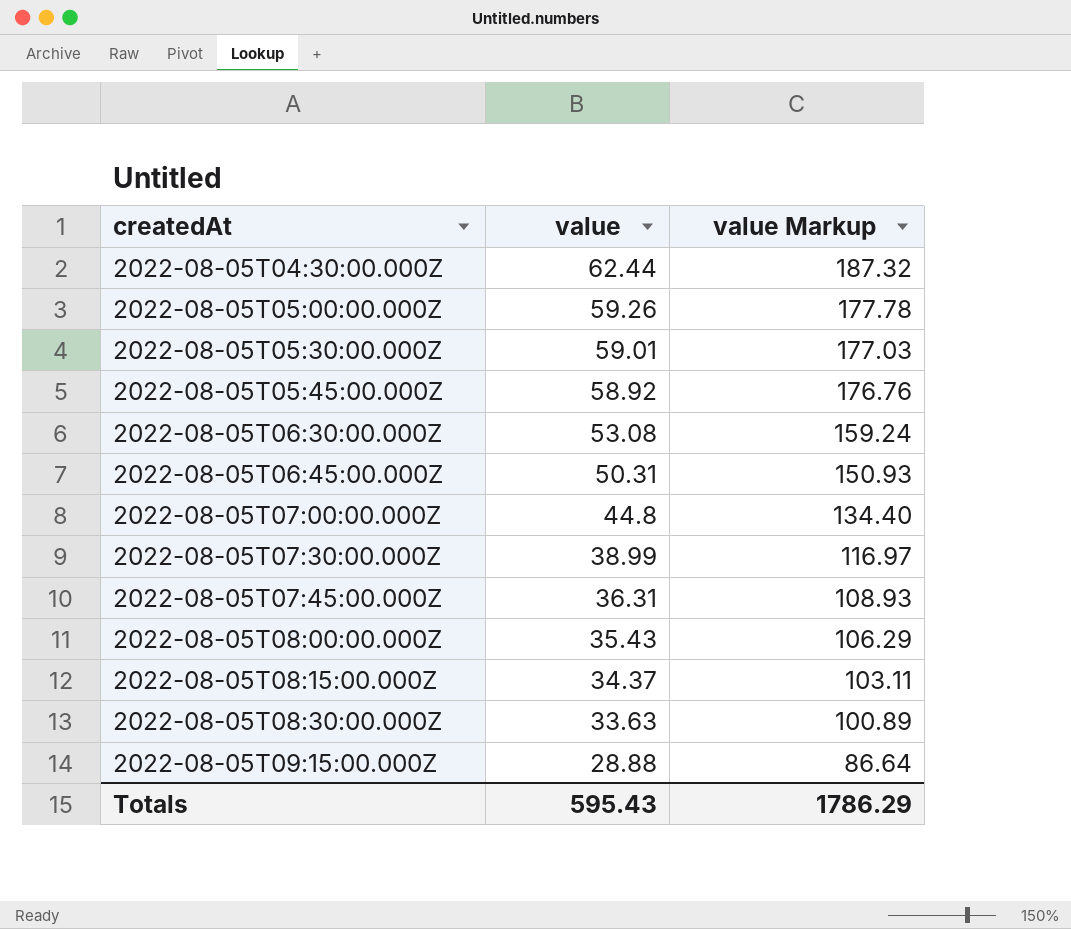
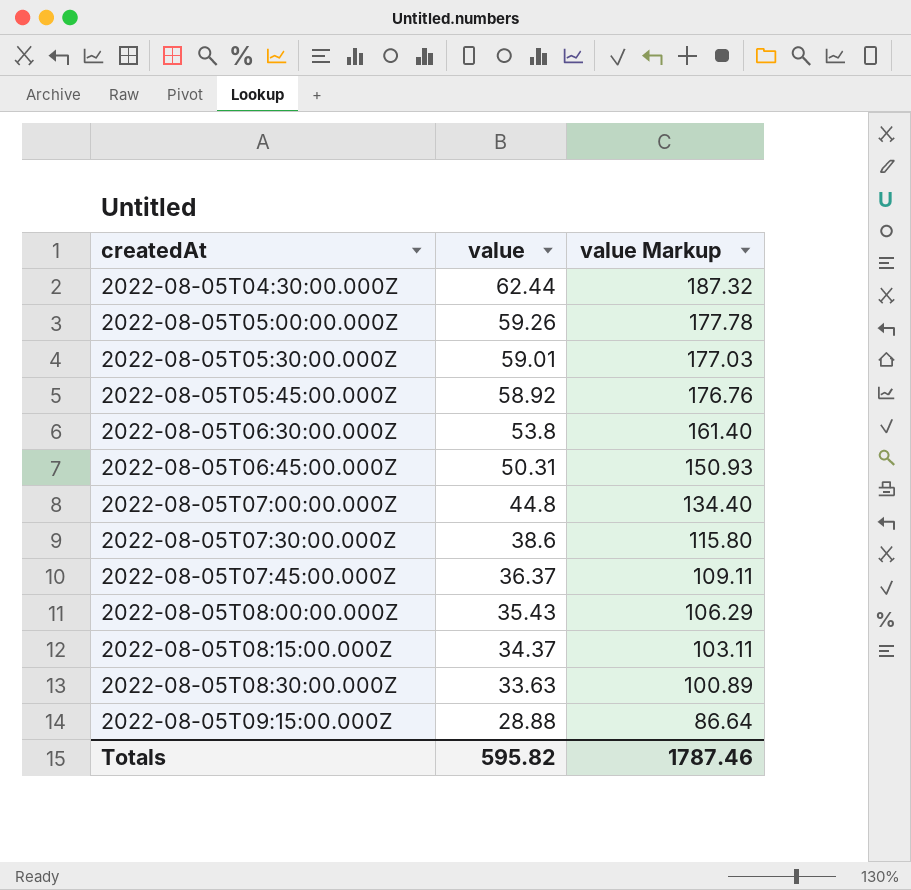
2022-08-05T06:30:00.000Z | value: 53.08 -> 53.8
2022-08-05T06:30:00.000Z | value Markup: 159.24 -> 161.40
2022-08-05T07:30:00.000Z | value: 38.99 -> 38.6
2022-08-05T07:30:00.000Z | value Markup: 116.97 -> 115.80
2022-08-05T07:45:00.000Z | value: 36.31 -> 36.37
2022-08-05T07:45:00.000Z | value Markup: 108.93 -> 109.11
Totals | value: 595.43 -> 595.82
Totals | value Markup: 1786.29 -> 1787.46

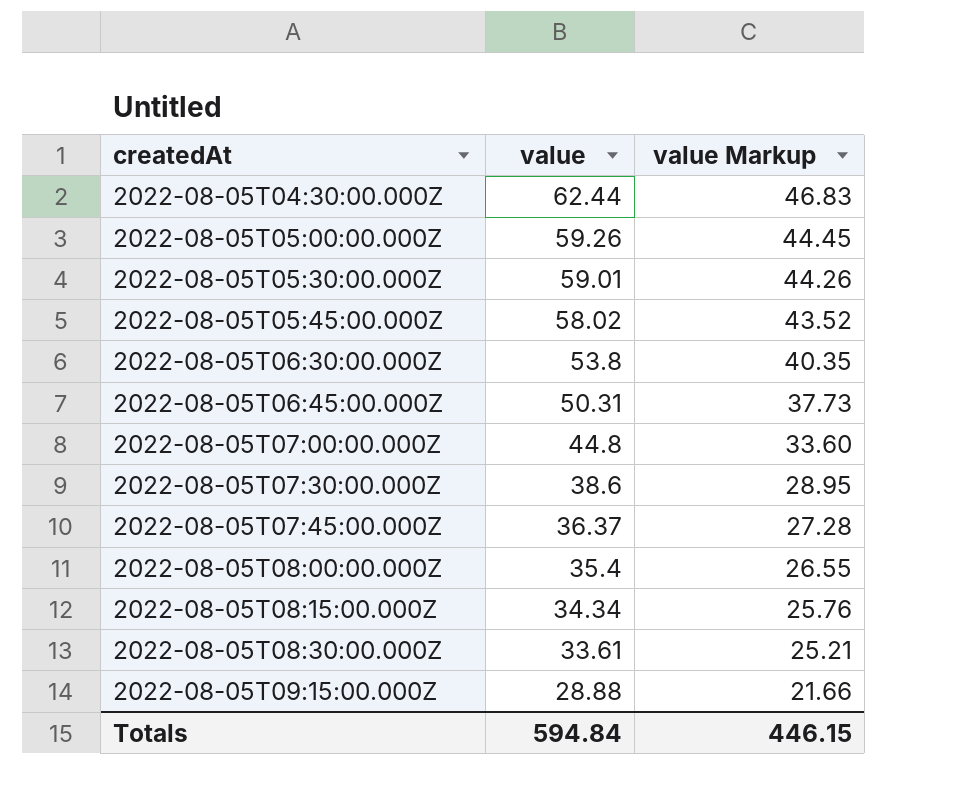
column value Markup | formula: [value] * 3 -> [value] * 0.75
2022-08-05T05:45:00.000Z | value: 58.92 -> 58.02
2022-08-05T08:00:00.000Z | value: 35.43 -> 35.4
2022-08-05T08:15:00.000Z | value: 34.37 -> 34.34
2022-08-05T08:30:00.000Z | value: 33.63 -> 33.61
Totals | value: 595.82 -> 594.84
Totals | value Markup: 1787.46 -> 446.15

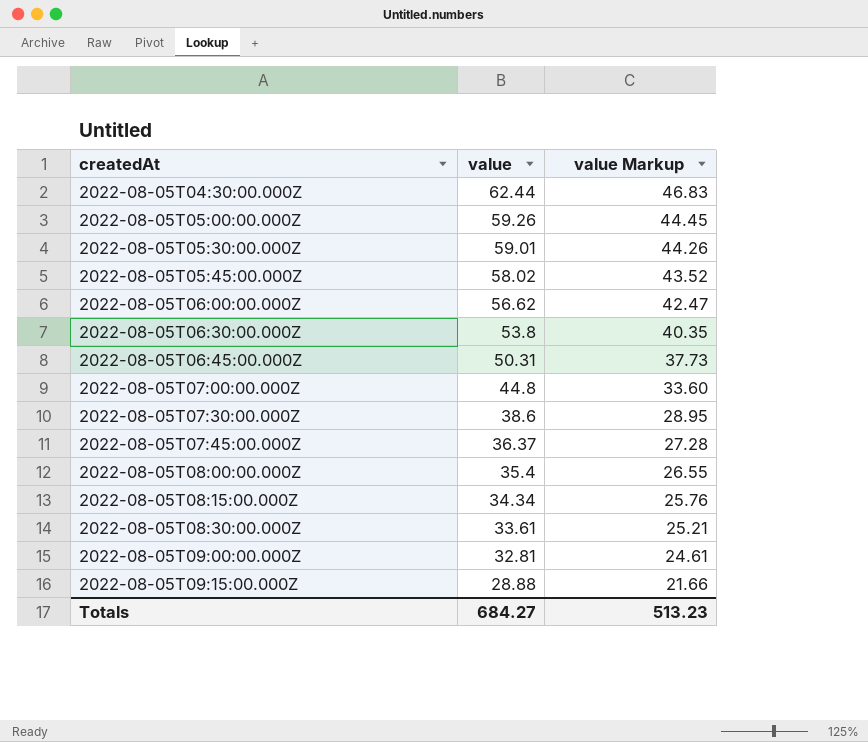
row 2022-08-05T06:00:00.000Z: none -> 56.62 | 42.47
row 2022-08-05T09:00:00.000Z: none -> 32.81 | 24.61
Totals | value: 594.84 -> 684.27
Totals | value Markup: 446.15 -> 513.23

